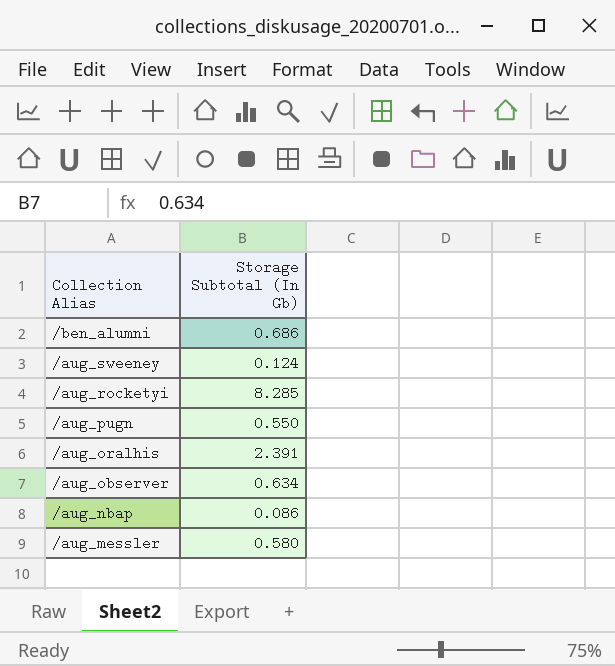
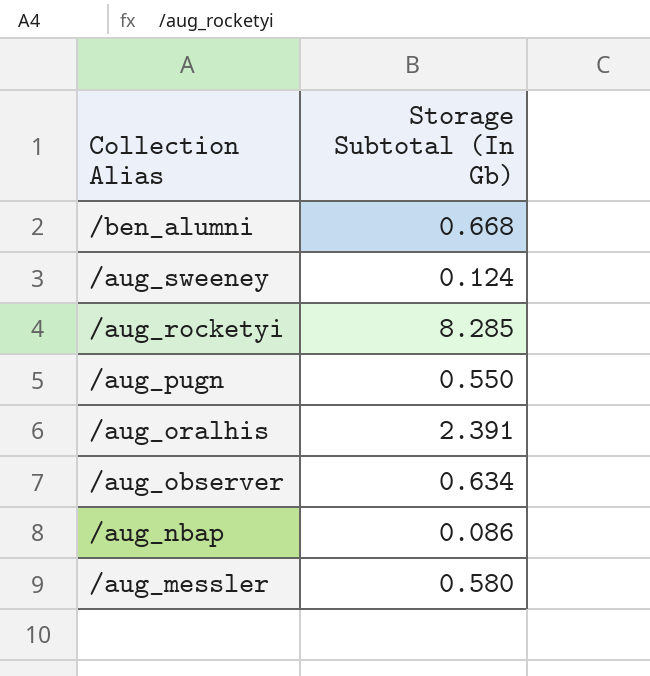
/ben_alumni | Storage Subtotal (In Gb): 0.686 -> 0.668

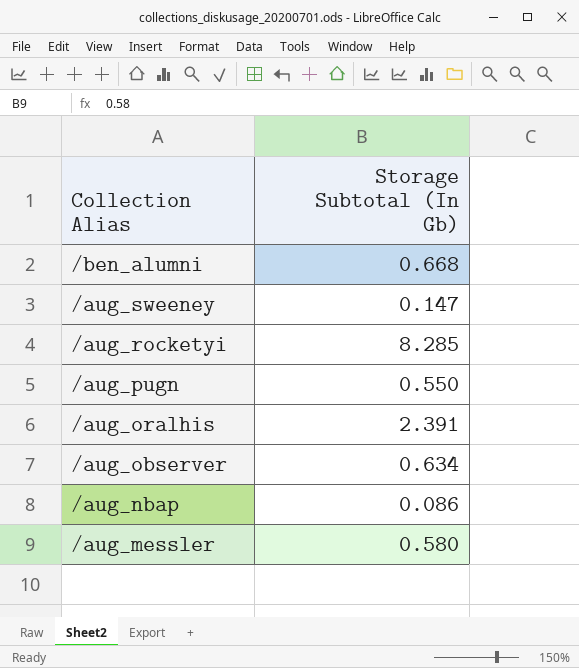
/aug_sweeney | Storage Subtotal (In Gb): 0.124 -> 0.147

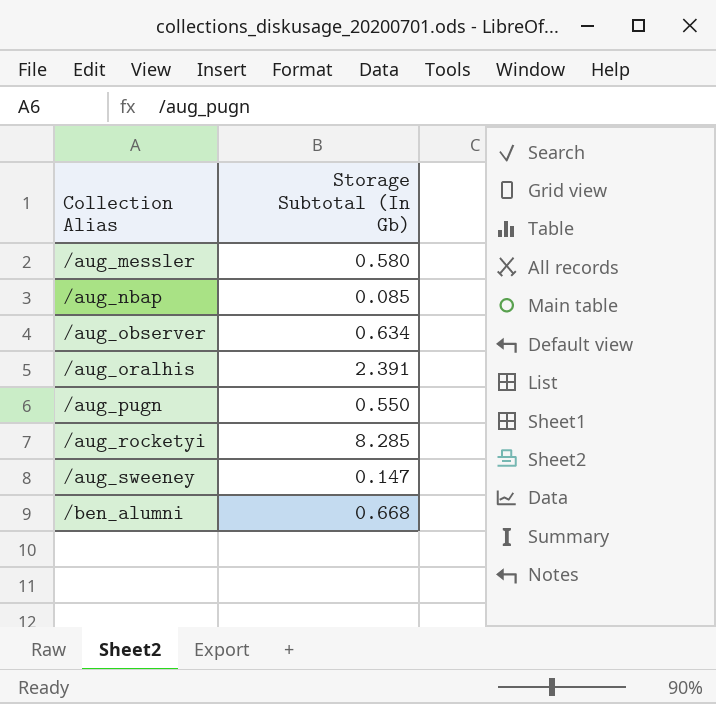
row order: Collection Alias descending -> Collection Alias ascending
/aug_nbap | Storage Subtotal (In Gb): 0.086 -> 0.085

